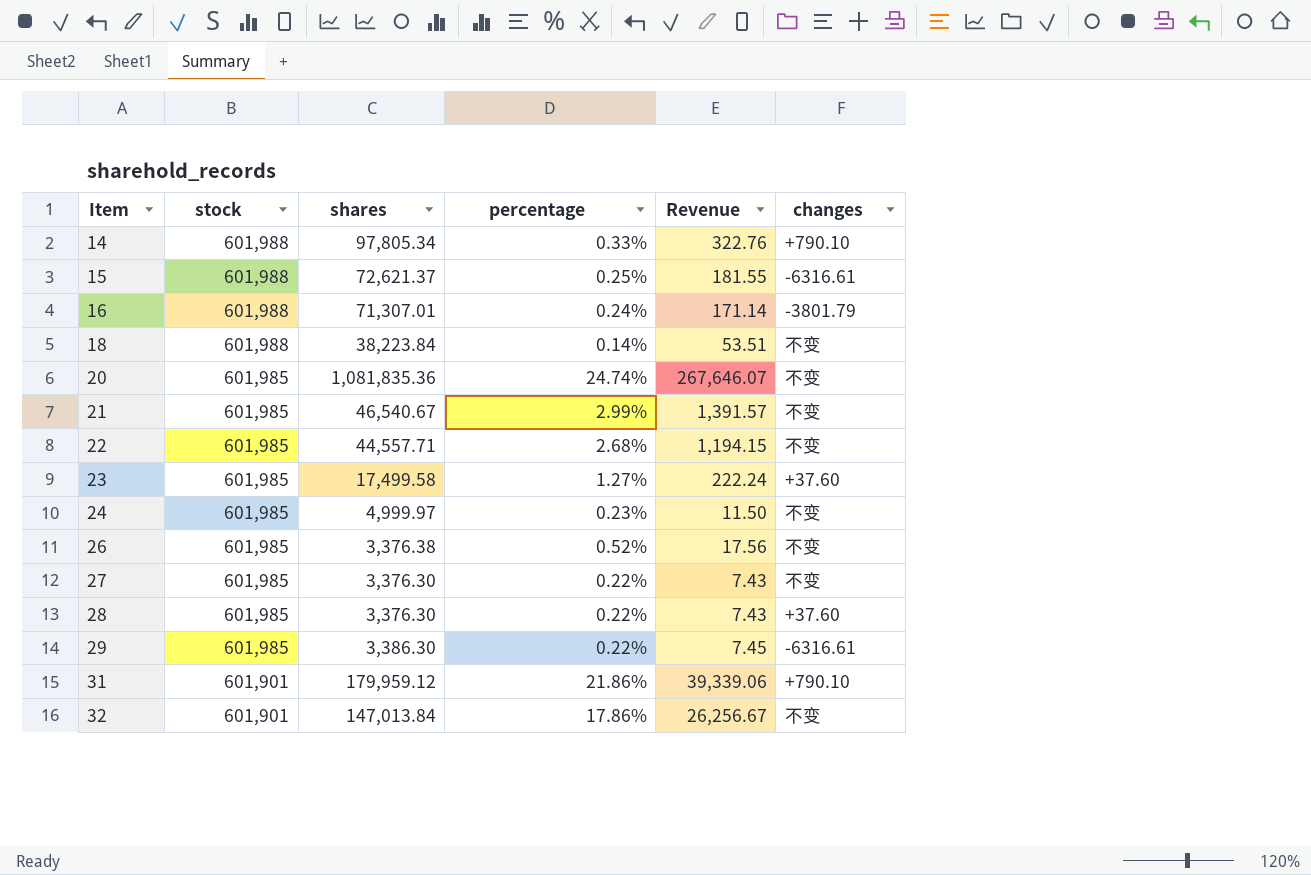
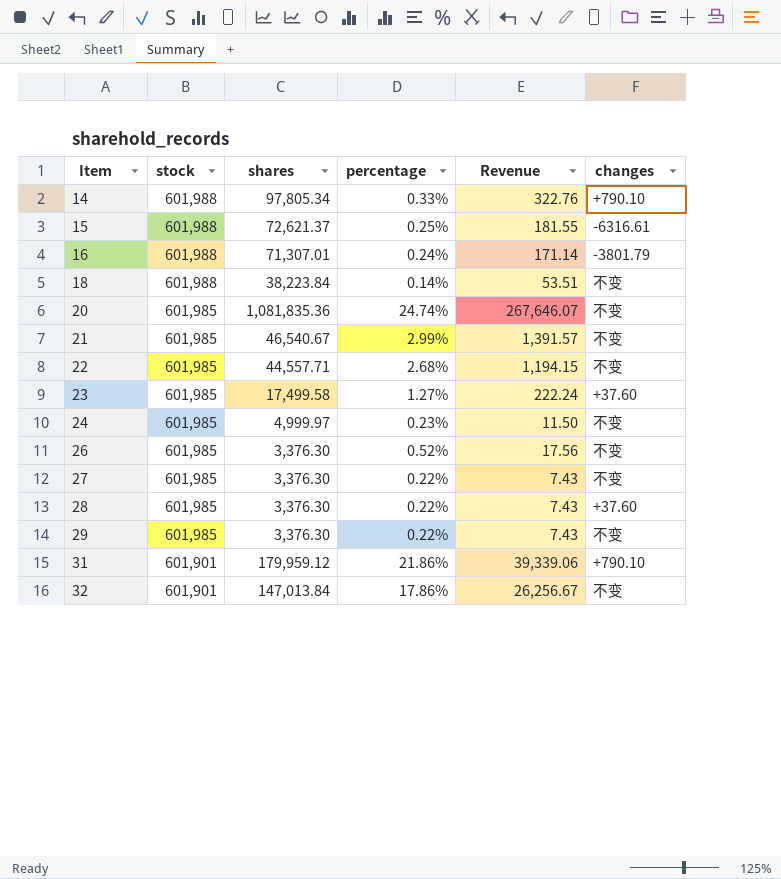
26 | shares: 3,376.38 -> 3,376.30
29 | shares: 3,386.30 -> 3,376.30
29 | Revenue: 7.45 -> 7.43
29 | changes: -6316.61 -> 不变

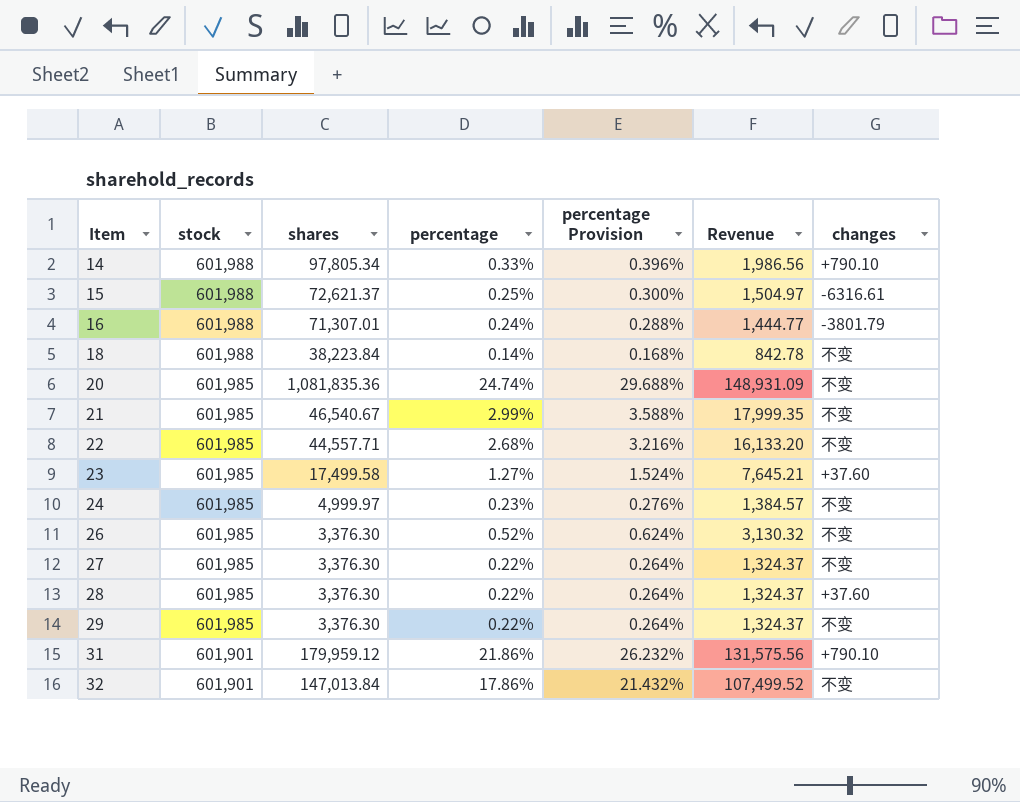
column percentage Provision | formula: none -> [percentage] * 1.2
column Revenue | formula: [shares] * [percentage] -> [stock] * [percentage]

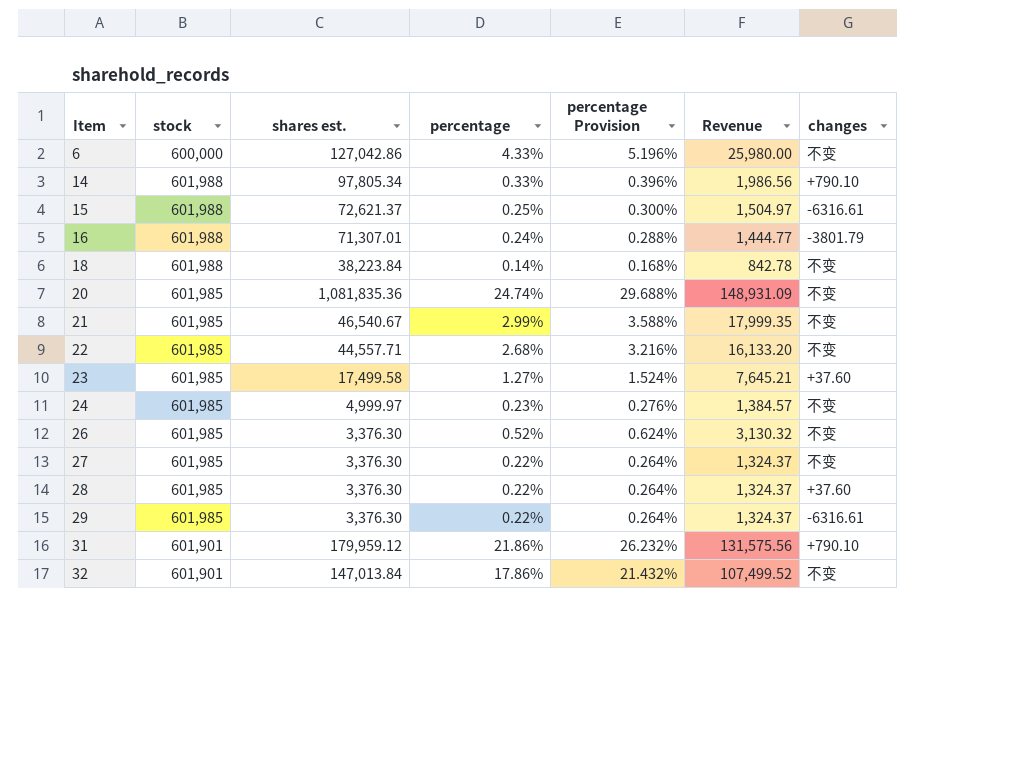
column name: shares -> shares est.
row 6: none -> 600,000 | 127,042.86 | 4.33% | 5.196% | 25,980.00 | 不变
29 | changes: 不变 -> -6316.61

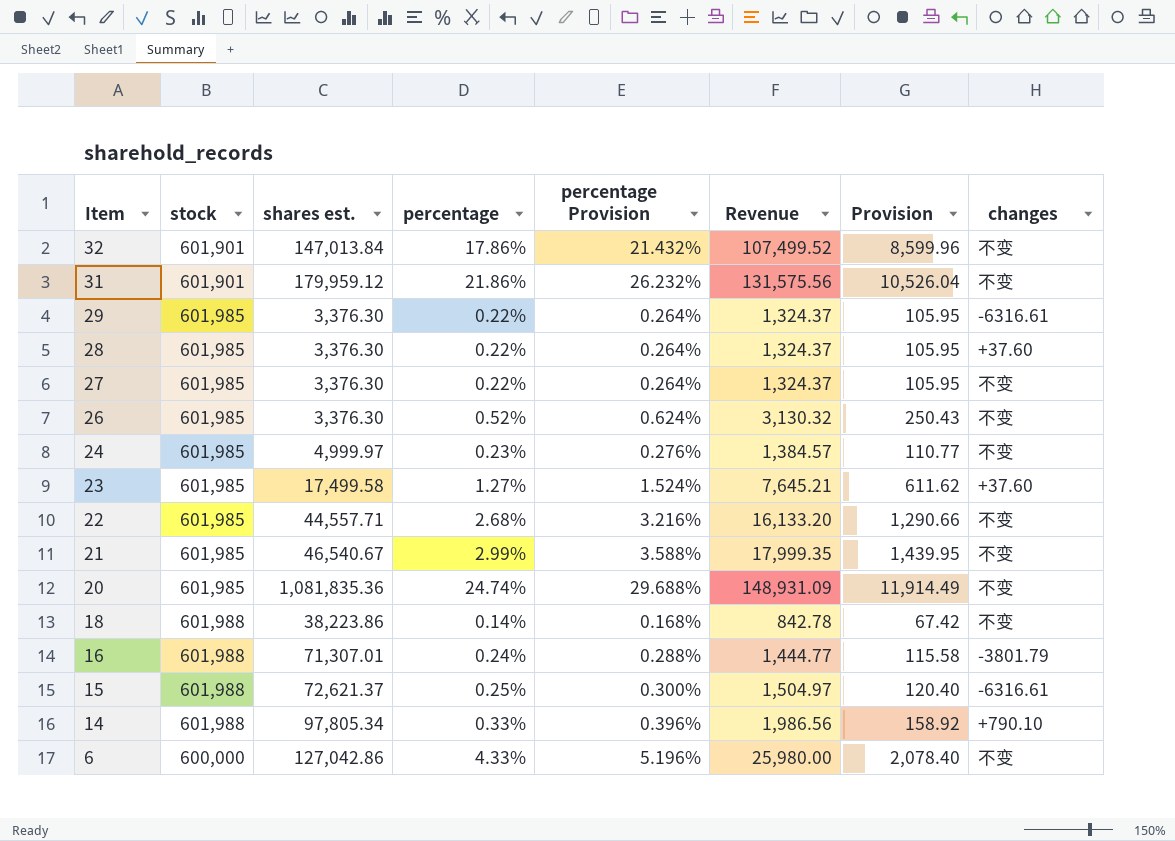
row order: Item ascending -> Item descending
column Provision | formula: none -> [Revenue] * 0.08
31 | changes: +790.10 -> 不变
18 | shares est.: 38,223.84 -> 38,223.86

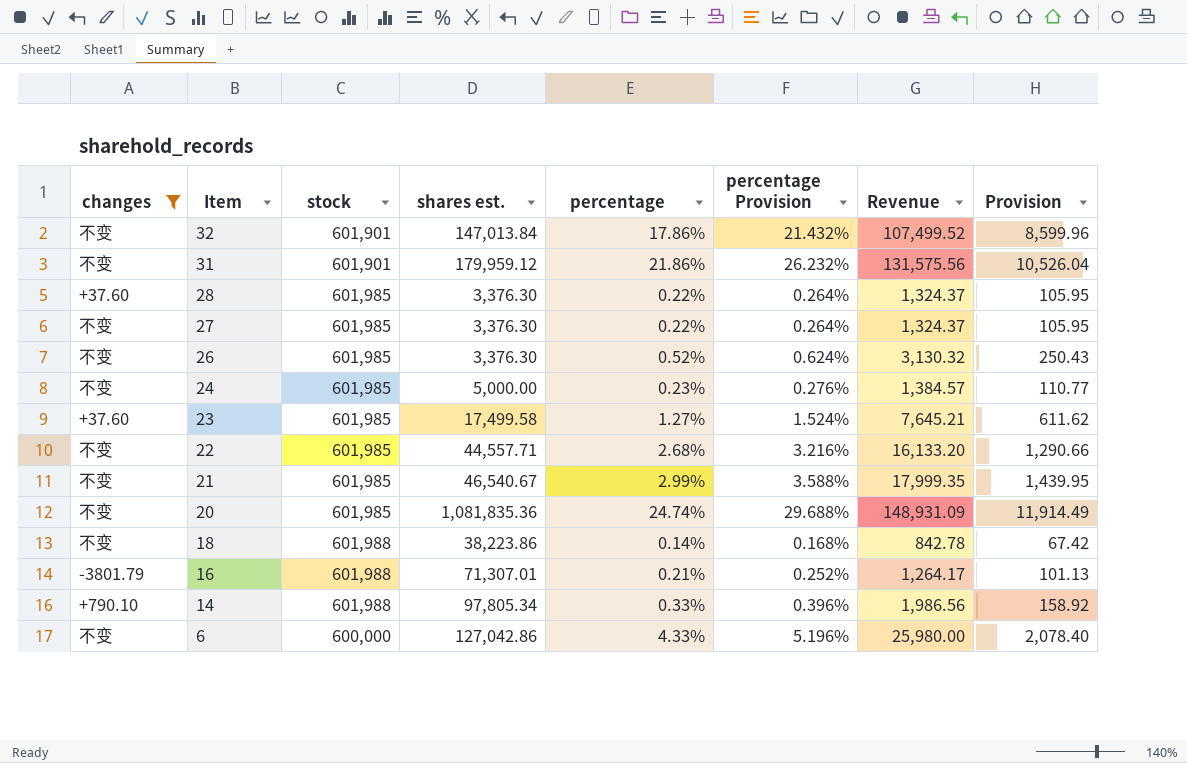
filter: none -> changes != -6316.61
column changes | position: 8 -> 1
24 | shares est.: 4,999.97 -> 5,000.00
16 | percentage: 0.24% -> 0.21%
16 | percentage Provision: 0.288% -> 0.252%
16 | Revenue: 1,444.77 -> 1,264.17
16 | Provision: 115.58 -> 101.13

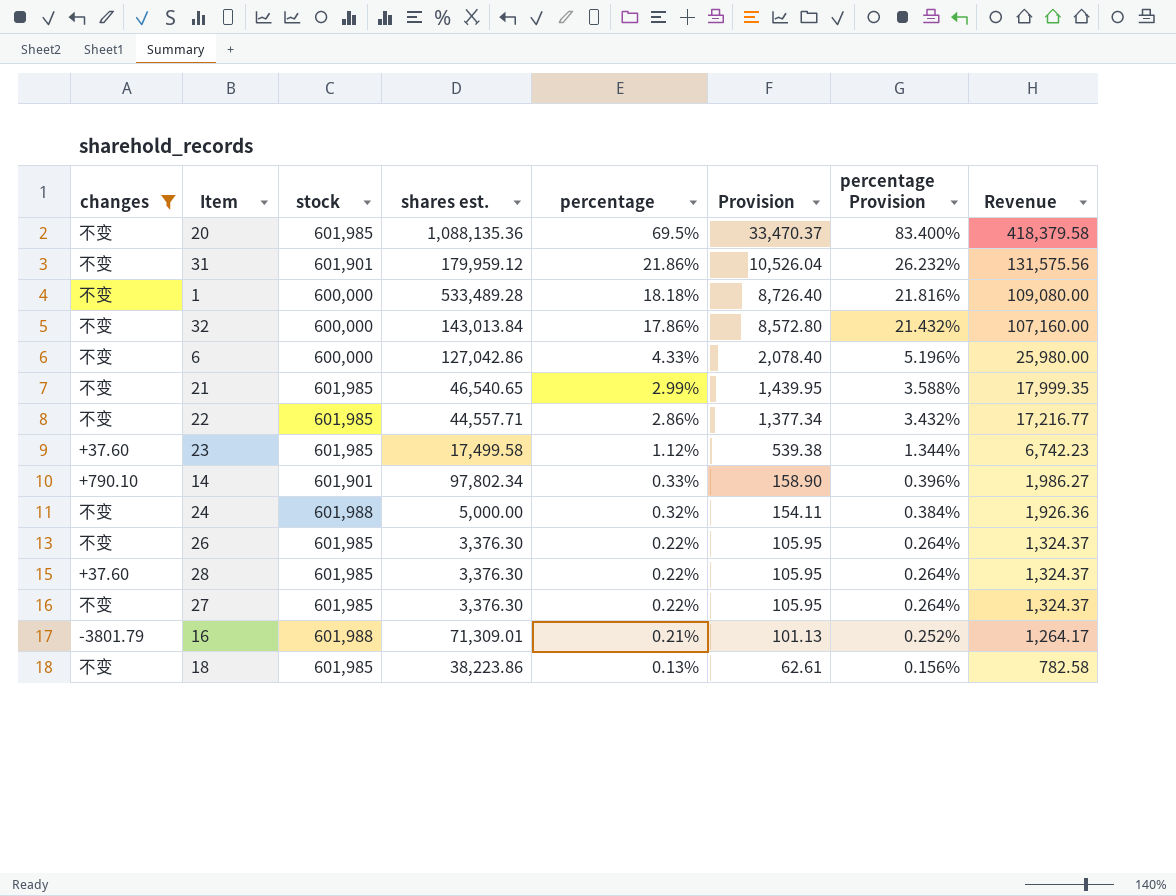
row order: Item descending -> percentage descending
column Provision | position: 8 -> 6
20 | shares est.: 1,081,835.36 -> 1,088,135.36
20 | percentage: 24.74% -> 69.5%
20 | Provision: 11,914.49 -> 33,470.37
20 | percentage Provision: 29.688% -> 83.400%
20 | Revenue: 148,931.09 -> 418,379.58
row 1: none -> 不变 | 600,000 | 533,489.28 | 18.18% | 8,726.40 | 21.816% | 109,080.00
32 | stock: 601,901 -> 600,000
32 | shares est.: 147,013.84 -> 143,013.84
32 | Provision: 8,599.96 -> 8,572.80
32 | Revenue: 107,499.52 -> 107,160.00
21 | shares est.: 46,540.67 -> 46,540.65
22 | percentage: 2.68% -> 2.86%
22 | Provision: 1,290.66 -> 1,377.34
22 | percentage Provision: 3.216% -> 3.432%
22 | Revenue: 16,133.20 -> 17,216.77
23 | percentage: 1.27% -> 1.12%
23 | Provision: 611.62 -> 539.38
23 | percentage Provision: 1.524% -> 1.344%
23 | Revenue: 7,645.21 -> 6,742.23
14 | stock: 601,988 -> 601,901
14 | shares est.: 97,805.34 -> 97,802.34
14 | Provision: 158.92 -> 158.90
14 | Revenue: 1,986.56 -> 1,986.27
24 | stock: 601,985 -> 601,988
24 | percentage: 0.23% -> 0.32%
24 | Provision: 110.77 -> 154.11
24 | percentage Provision: 0.276% -> 0.384%
24 | Revenue: 1,384.57 -> 1,926.36
26 | percentage: 0.52% -> 0.22%
26 | Provision: 250.43 -> 105.95
26 | percentage Provision: 0.624% -> 0.264%
26 | Revenue: 3,130.32 -> 1,324.37
16 | shares est.: 71,307.01 -> 71,309.01
18 | stock: 601,988 -> 601,985
18 | percentage: 0.14% -> 0.13%
18 | Provision: 67.42 -> 62.61
18 | percentage Provision: 0.168% -> 0.156%
18 | Revenue: 842.78 -> 782.58

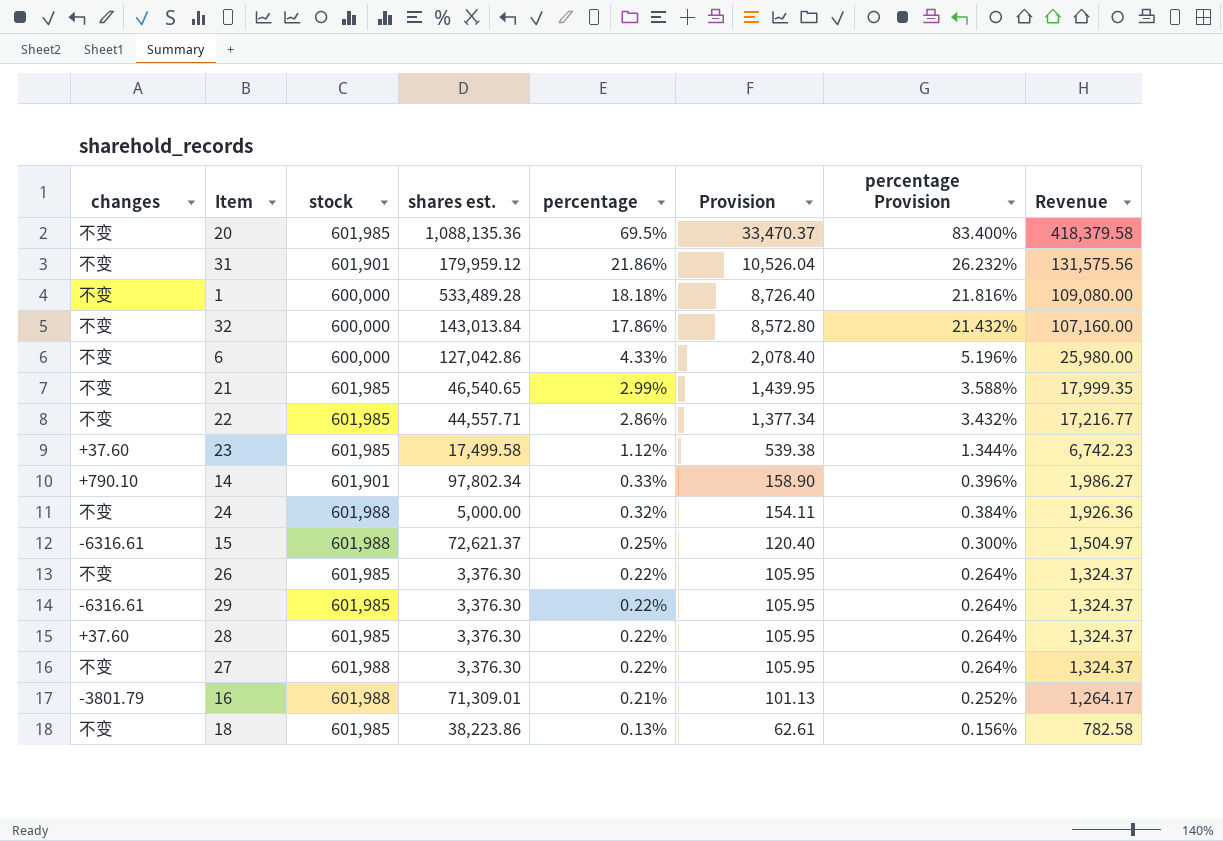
filter: changes != -6316.61 -> none
27 | stock: 601,985 -> 601,988

